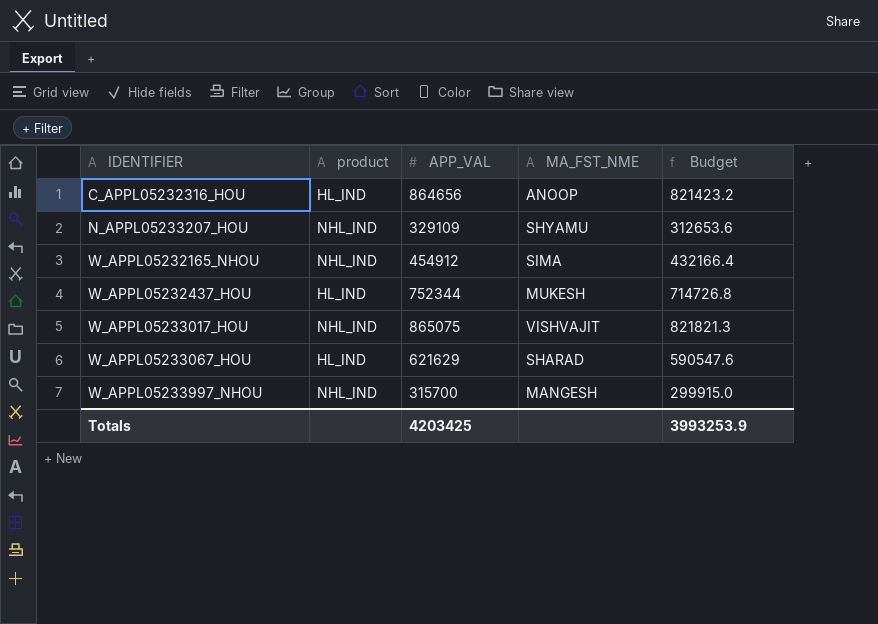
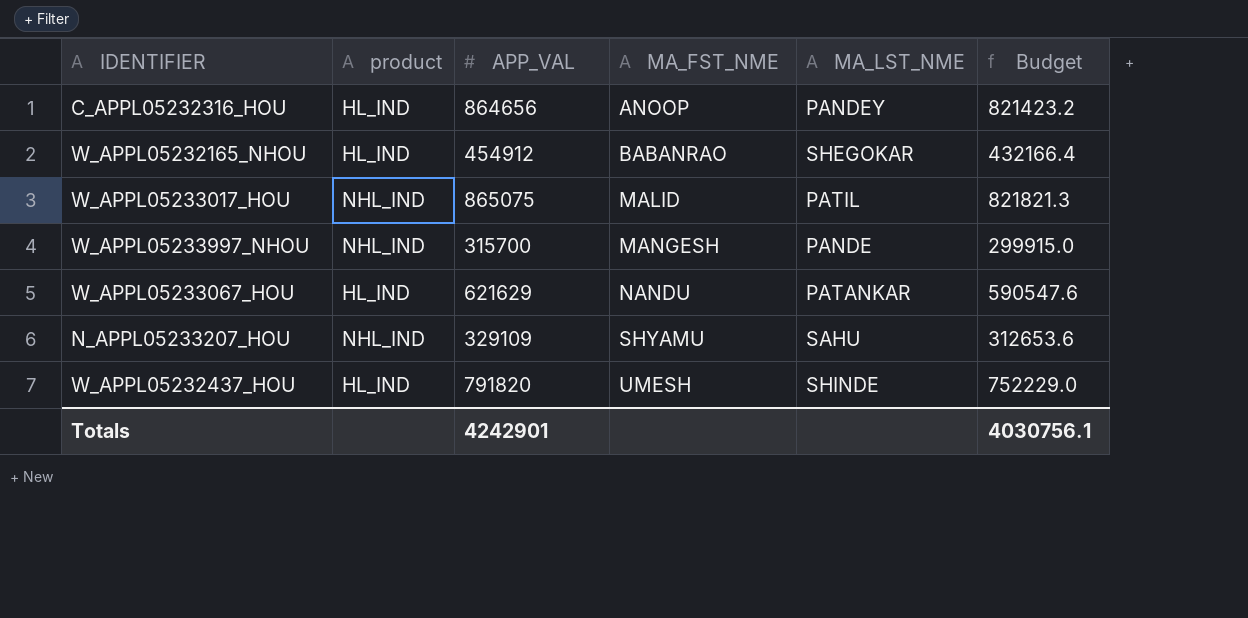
row order: IDENTIFIER ascending -> MA_FST_NME ascending
column MA_LST_NME | position: none -> 5
W_APPL05232165_NHOU | product: NHL_IND -> HL_IND
W_APPL05232165_NHOU | MA_FST_NME: SIMA -> BABANRAO
W_APPL05233017_HOU | MA_FST_NME: VISHVAJIT -> MALID
W_APPL05233067_HOU | MA_FST_NME: SHARAD -> NANDU
W_APPL05232437_HOU | APP_VAL: 752344 -> 791820
W_APPL05232437_HOU | MA_FST_NME: MUKESH -> UMESH
W_APPL05232437_HOU | Budget: 714726.8 -> 752229.0
Totals | APP_VAL: 4203425 -> 4242901
Totals | Budget: 3993253.9 -> 4030756.1

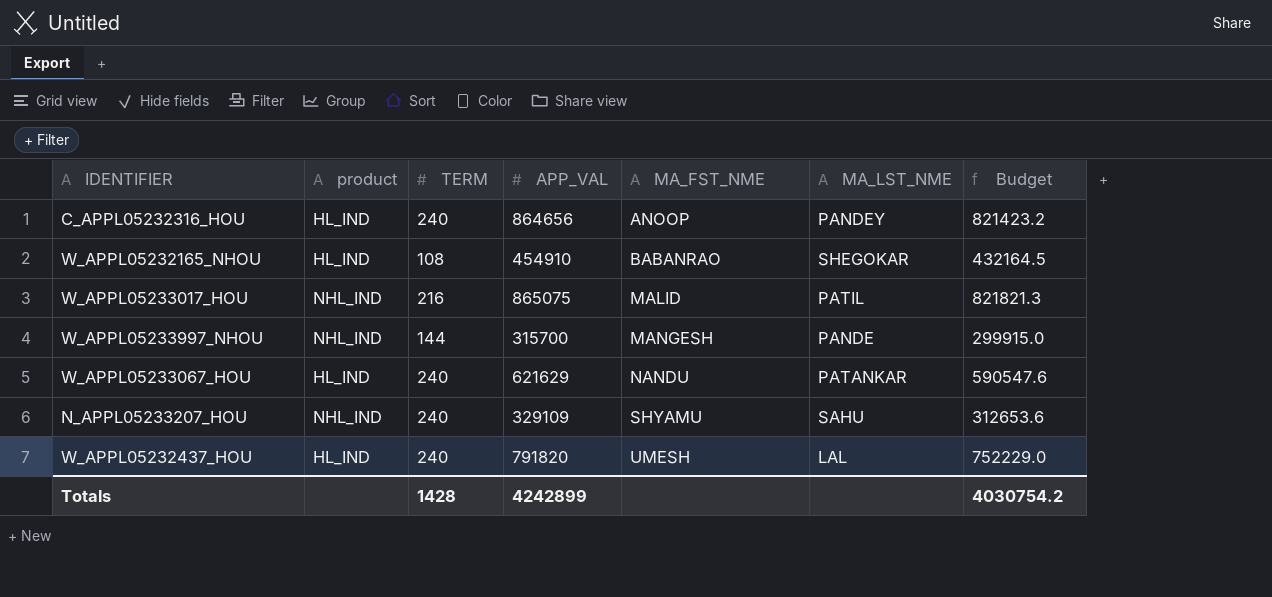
column TERM | position: none -> 3
W_APPL05232165_NHOU | APP_VAL: 454912 -> 454910
W_APPL05232165_NHOU | Budget: 432166.4 -> 432164.5
W_APPL05232437_HOU | MA_LST_NME: SHINDE -> LAL
Totals | APP_VAL: 4242901 -> 4242899
Totals | Budget: 4030756.1 -> 4030754.2

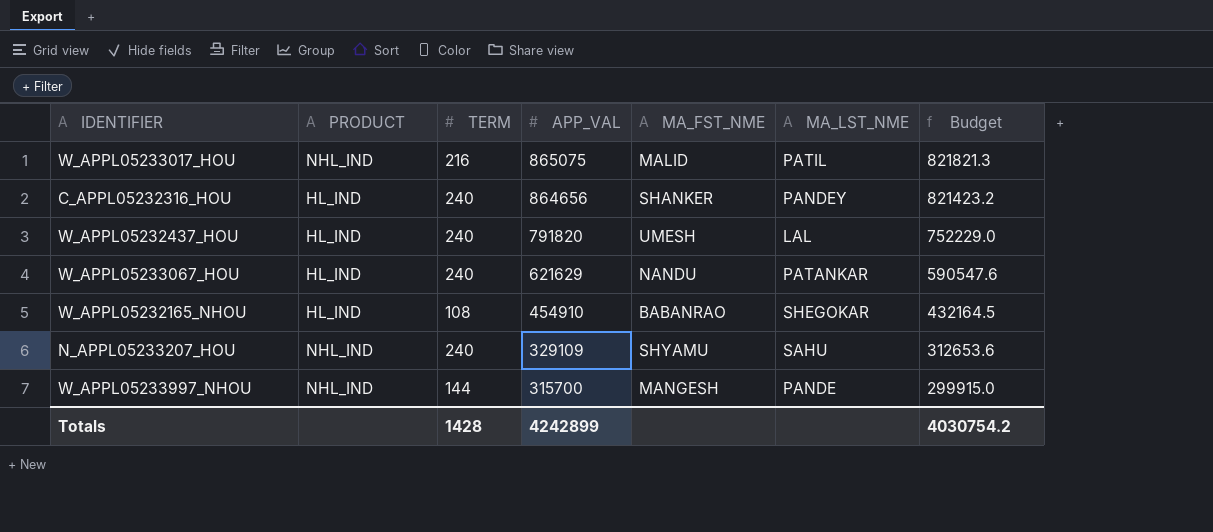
row order: MA_FST_NME ascending -> APP_VAL descending
column name: product -> PRODUCT
C_APPL05232316_HOU | MA_FST_NME: ANOOP -> SHANKER

